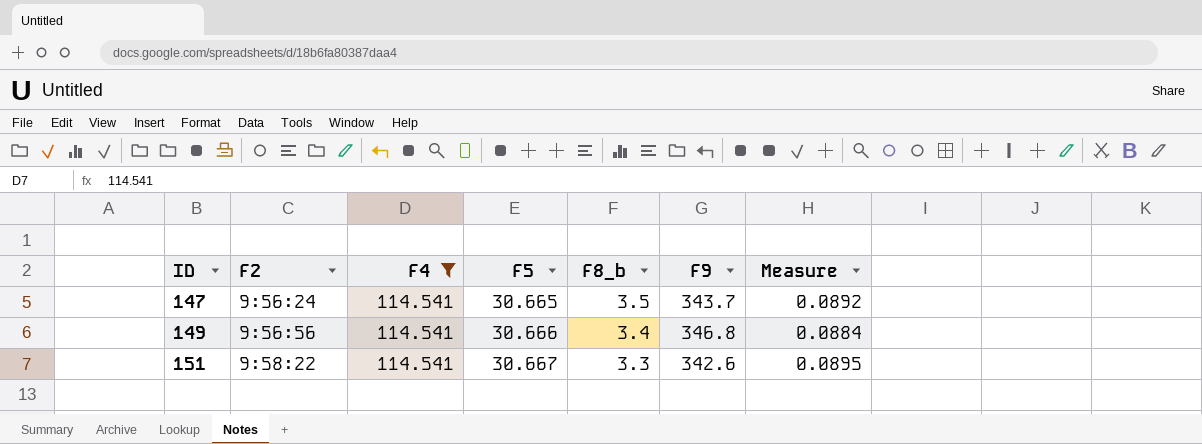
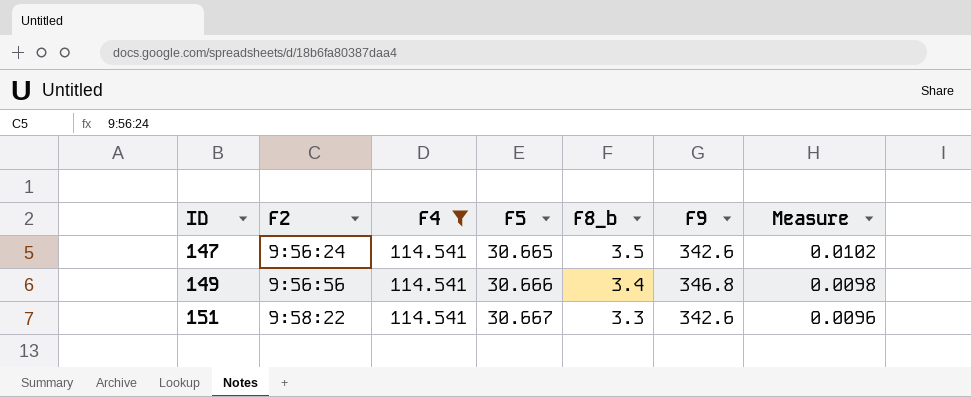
column Measure | formula: [F5] / [F9] -> [F8_b] / [F9]
147 | F9: 343.7 -> 342.6

